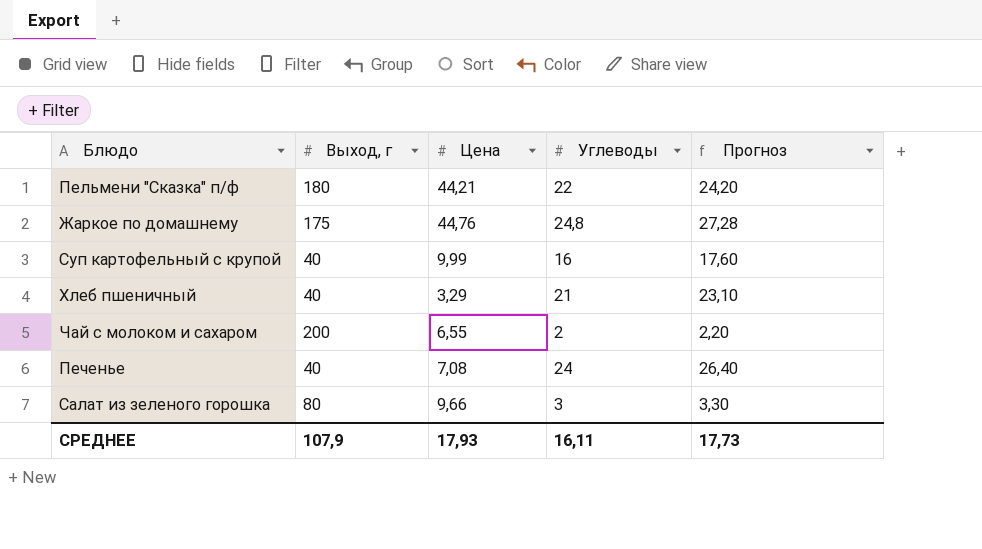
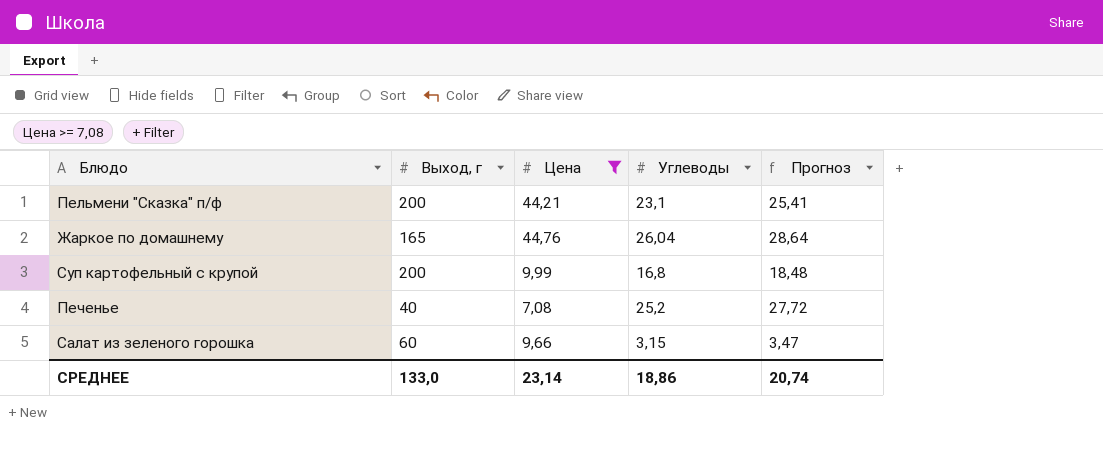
filter: none -> Цена >= 7,08
Пельмени "Сказка" п/ф | Выход, г: 180 -> 200
Пельмени "Сказка" п/ф | Углеводы: 22 -> 23,1
Пельмени "Сказка" п/ф | Прогноз: 24,20 -> 25,41
Жаркое по домашнему | Выход, г: 175 -> 165
Жаркое по домашнему | Углеводы: 24,8 -> 26,04
Жаркое по домашнему | Прогноз: 27,28 -> 28,64
Суп картофельный с крупой | Выход, г: 40 -> 200
Суп картофельный с крупой | Углеводы: 16 -> 16,8
Суп картофельный с крупой | Прогноз: 17,60 -> 18,48
Печенье | Углеводы: 24 -> 25,2
Печенье | Прогноз: 26,40 -> 27,72
Салат из зеленого горошка | Выход, г: 80 -> 60
Салат из зеленого горошка | Углеводы: 3 -> 3,15
Салат из зеленого горошка | Прогноз: 3,30 -> 3,47
СРЕДНЕЕ | Выход, г: 107,9 -> 133,0
СРЕДНЕЕ | Цена: 17,93 -> 23,14
СРЕДНЕЕ | Углеводы: 16,11 -> 18,86
СРЕДНЕЕ | Прогноз: 17,73 -> 20,74

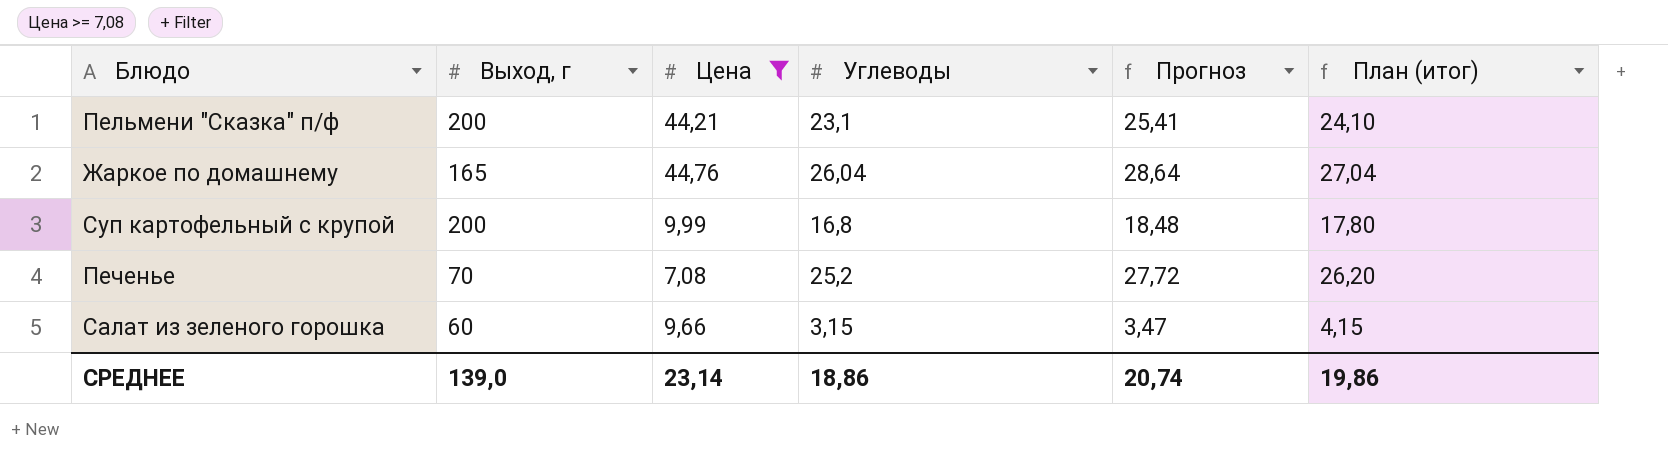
column План (итог) | formula: none -> [Углеводы] + 1
Печенье | Выход, г: 40 -> 70
СРЕДНЕЕ | Выход, г: 133,0 -> 139,0

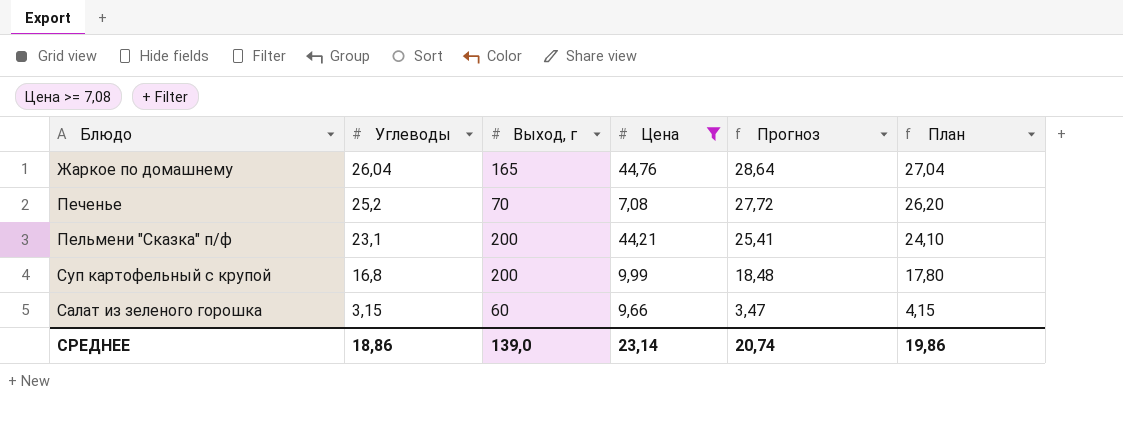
row order: none -> Углеводы descending
column Углеводы | position: 4 -> 2
column name: План (итог) -> План

